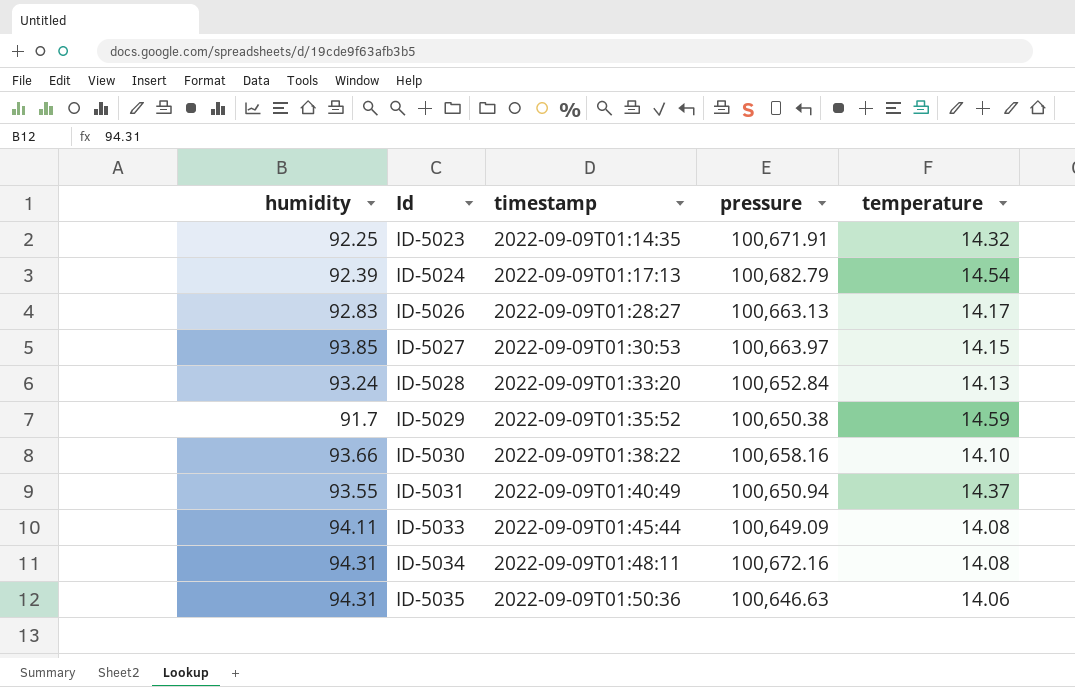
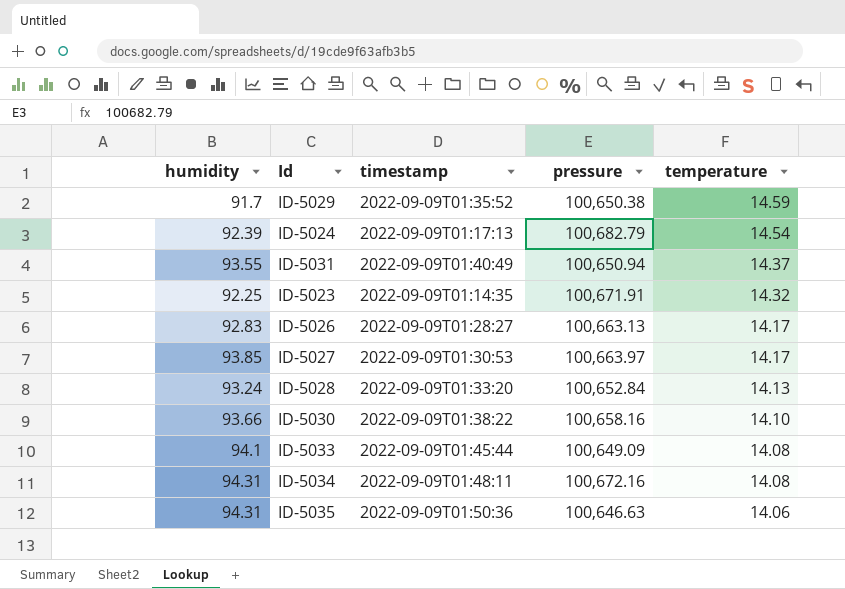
row order: Id ascending -> temperature descending
ID-5027 | temperature: 14.15 -> 14.17
ID-5033 | humidity: 94.11 -> 94.1

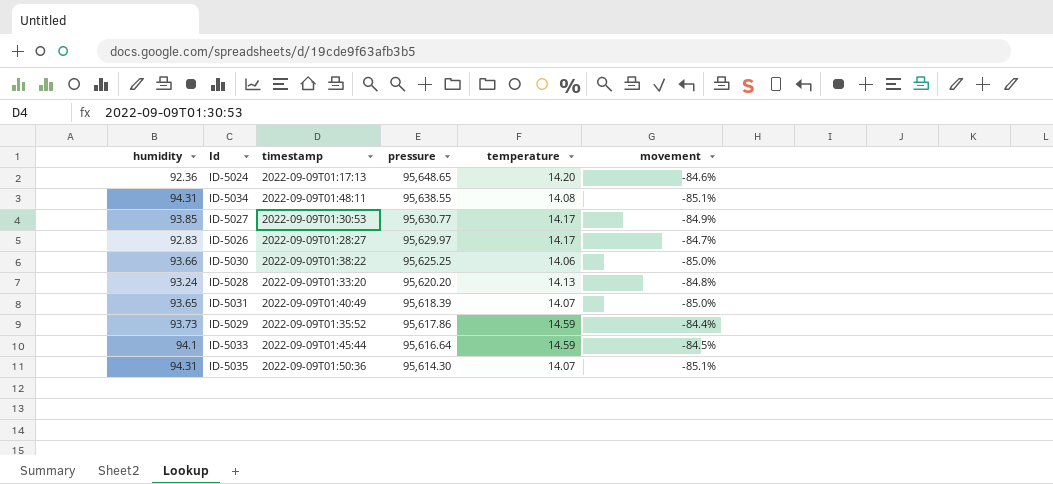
row order: temperature descending -> pressure descending
column movement | formula: none -> ([temperature] - [humidity]) / [humidity]
row ID-5023: 92.25 | 2022-09-09T01:14:35 | 100,671.91 | 14.32 -> none
ID-5024 | humidity: 92.39 -> 92.36
ID-5024 | pressure: 100,682.79 -> 95,648.65
ID-5024 | temperature: 14.54 -> 14.20
ID-5034 | pressure: 100,672.16 -> 95,638.55
ID-5027 | pressure: 100,663.97 -> 95,630.77
ID-5026 | pressure: 100,663.13 -> 95,629.97
ID-5030 | pressure: 100,658.16 -> 95,625.25
ID-5030 | temperature: 14.10 -> 14.06
ID-5028 | pressure: 100,652.84 -> 95,620.20
ID-5031 | humidity: 93.55 -> 93.65
ID-5031 | pressure: 100,650.94 -> 95,618.39
ID-5031 | temperature: 14.37 -> 14.07
ID-5029 | humidity: 91.7 -> 93.73
ID-5029 | pressure: 100,650.38 -> 95,617.86
ID-5033 | pressure: 100,649.09 -> 95,616.64
ID-5033 | temperature: 14.08 -> 14.59
ID-5035 | pressure: 100,646.63 -> 95,614.30
ID-5035 | temperature: 14.06 -> 14.07

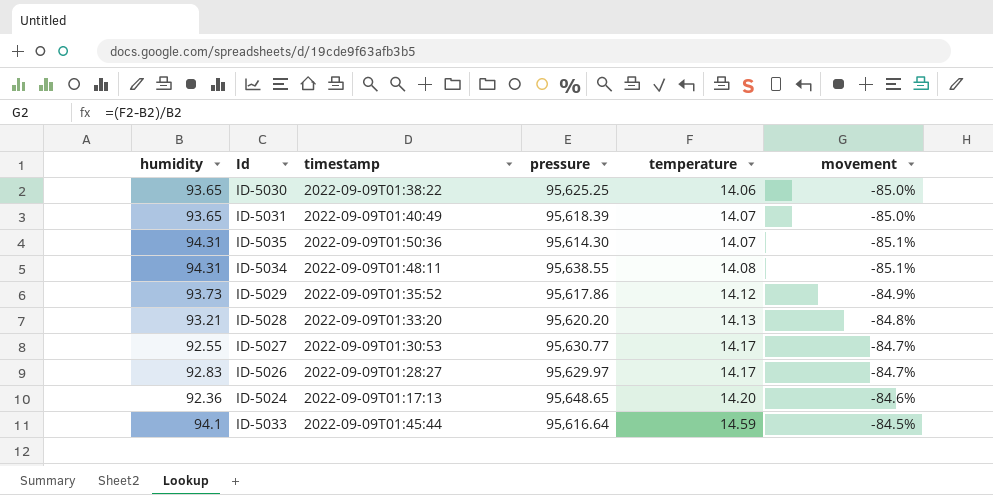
row order: pressure descending -> temperature ascending
ID-5030 | humidity: 93.66 -> 93.65
ID-5029 | temperature: 14.59 -> 14.12
ID-5029 | movement: -84.4% -> -84.9%
ID-5028 | humidity: 93.24 -> 93.21
ID-5027 | humidity: 93.85 -> 92.55
ID-5027 | movement: -84.9% -> -84.7%

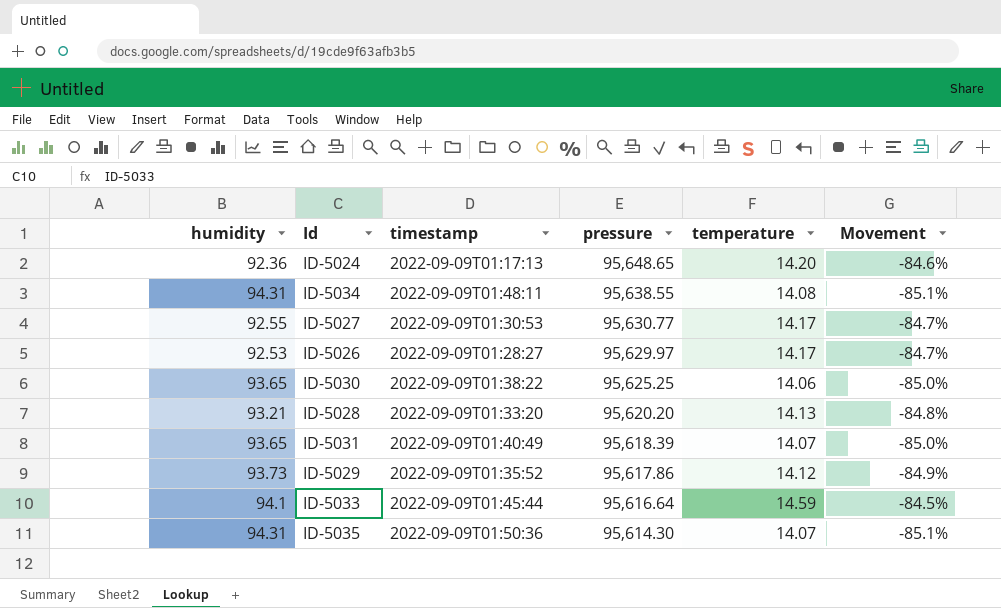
row order: temperature ascending -> pressure descending
column name: movement -> Movement
ID-5026 | humidity: 92.83 -> 92.53

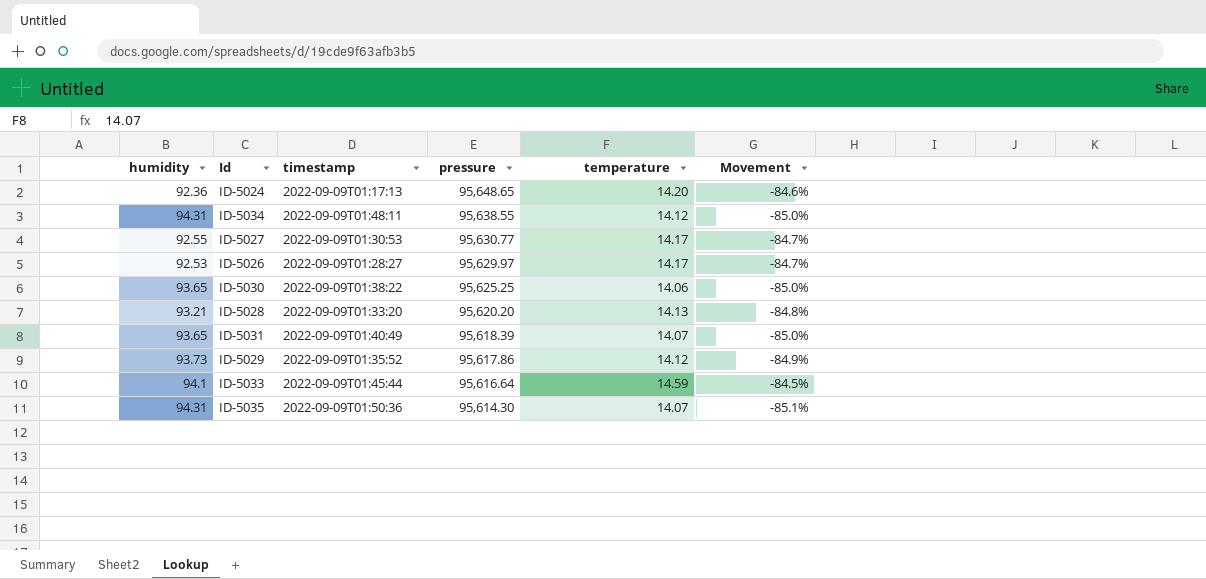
ID-5034 | temperature: 14.08 -> 14.12
ID-5034 | Movement: -85.1% -> -85.0%

